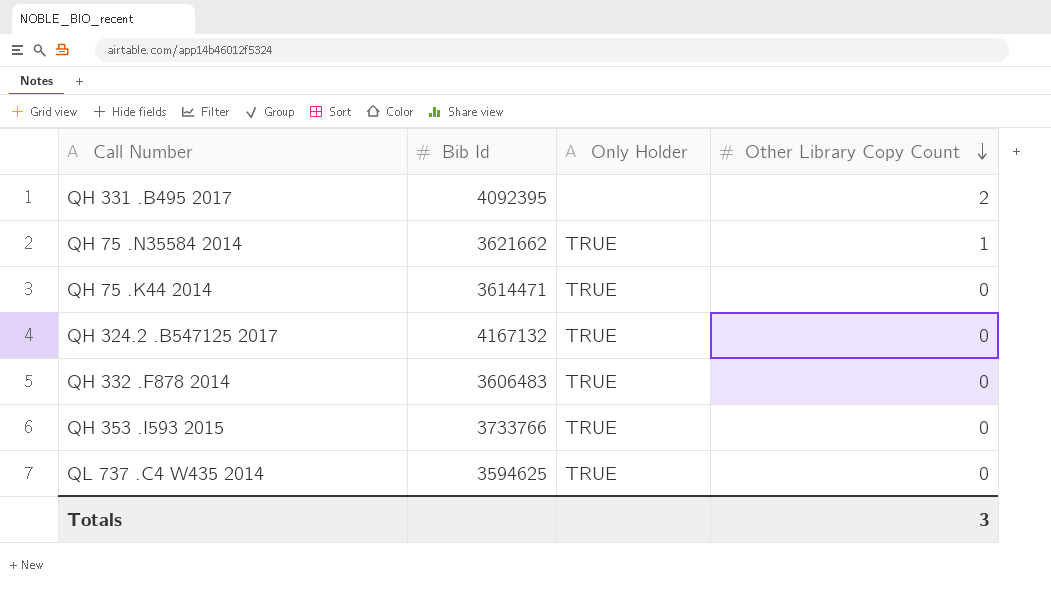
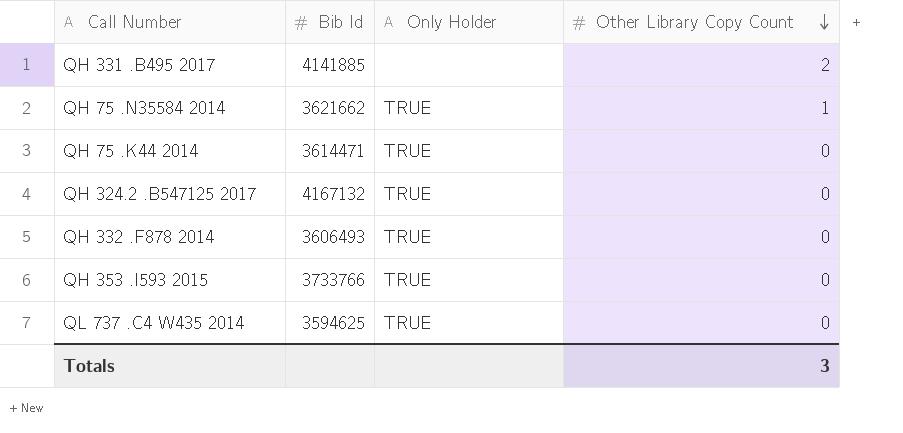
QH 331 .B495 2017 | Bib Id: 4092395 -> 4141885
QH 332 .F878 2014 | Bib Id: 3606483 -> 3606493

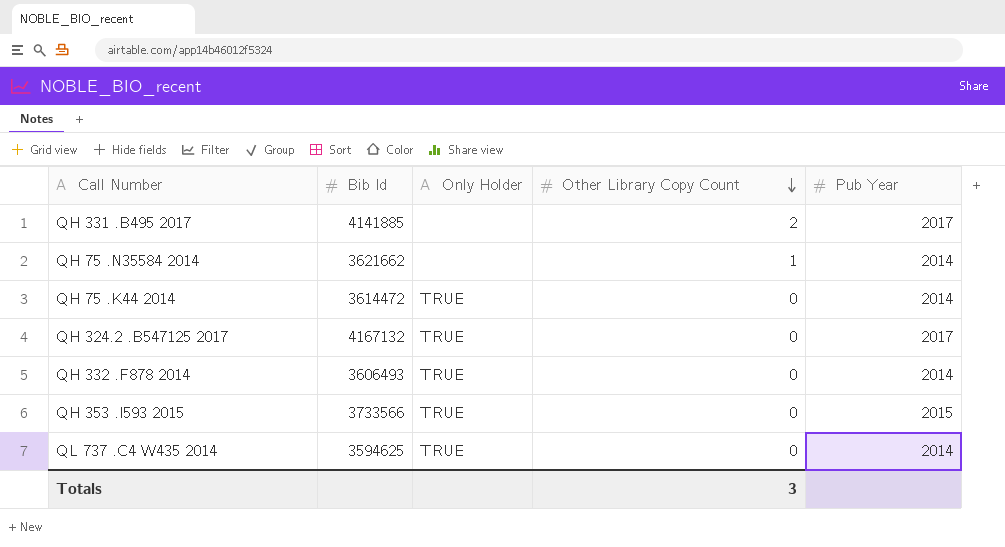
column Pub Year | position: none -> 5
QH 75 .N35584 2014 | Only Holder: TRUE -> none
QH 75 .K44 2014 | Bib Id: 3614471 -> 3614472
QH 353 .I593 2015 | Bib Id: 3733766 -> 3733566

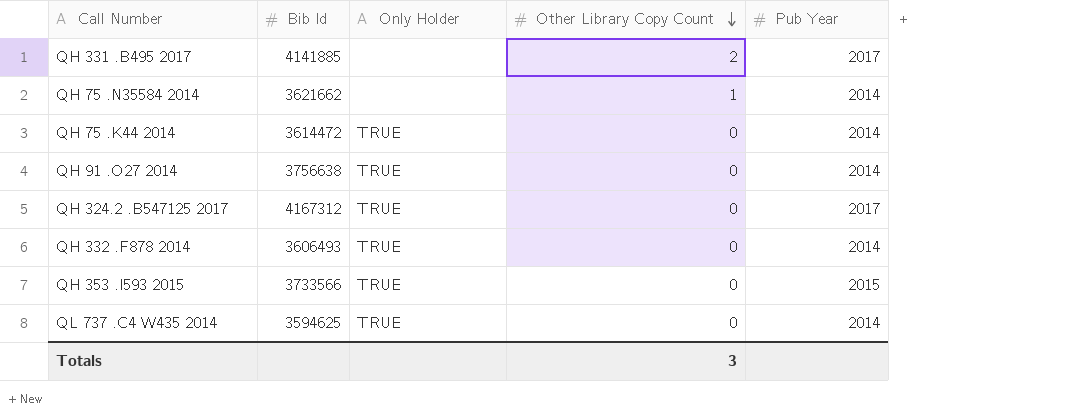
row QH 91 .O27 2014: none -> 3756638 | TRUE | 0 | 2014
QH 324.2 .B547125 2017 | Bib Id: 4167132 -> 4167312

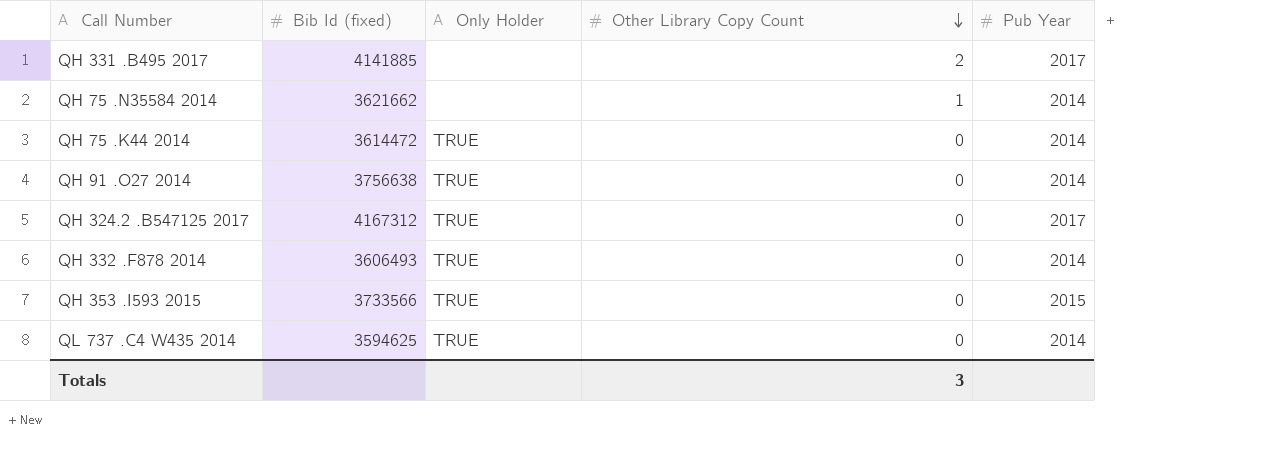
column name: Bib Id -> Bib Id (fixed)

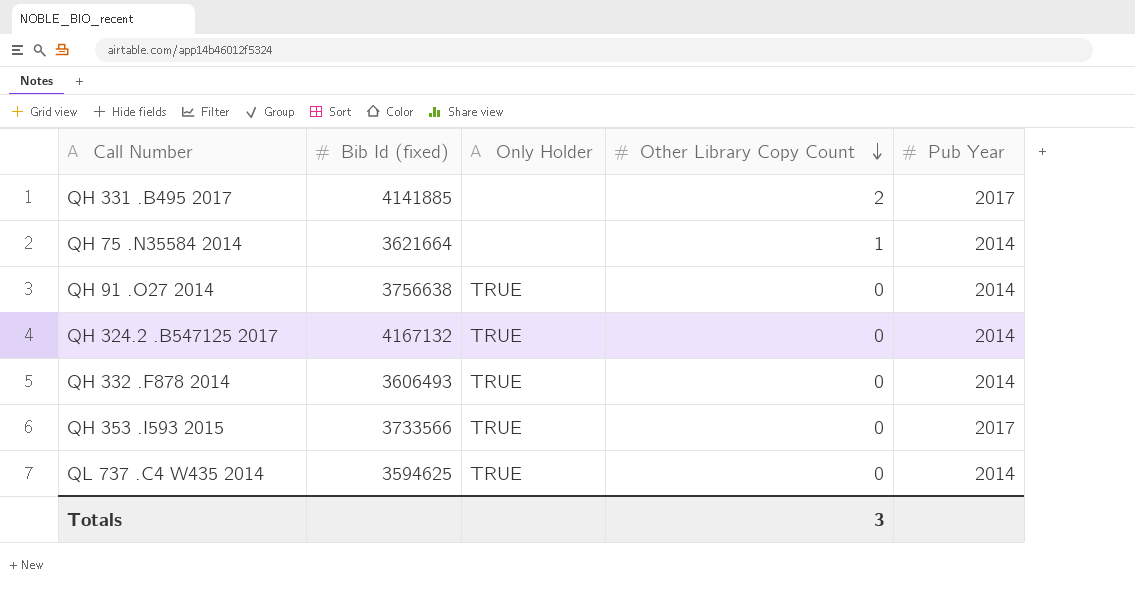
row QH 75 .K44 2014: 3614472 | TRUE | 0 | 2014 -> none
QH 75 .N35584 2014 | Bib Id (fixed): 3621662 -> 3621664
QH 324.2 .B547125 2017 | Bib Id (fixed): 4167312 -> 4167132
QH 324.2 .B547125 2017 | Pub Year: 2017 -> 2014
QH 353 .I593 2015 | Pub Year: 2015 -> 2017

